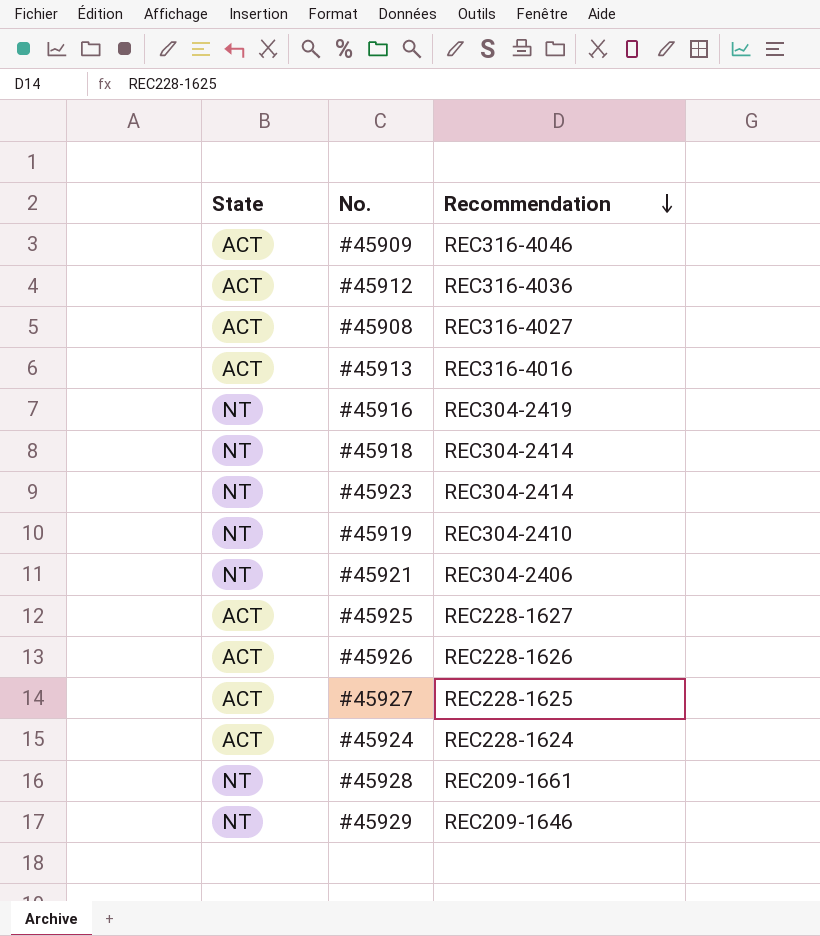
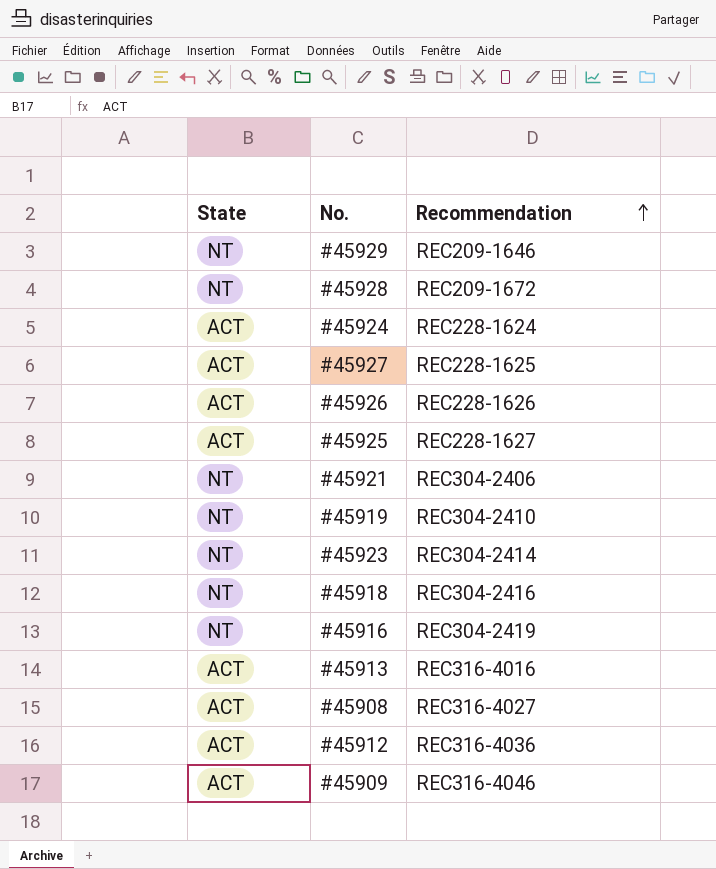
row order: Recommendation descending -> Recommendation ascending
#45928 | Recommendation: REC209-1661 -> REC209-1672
#45918 | Recommendation: REC304-2414 -> REC304-2416

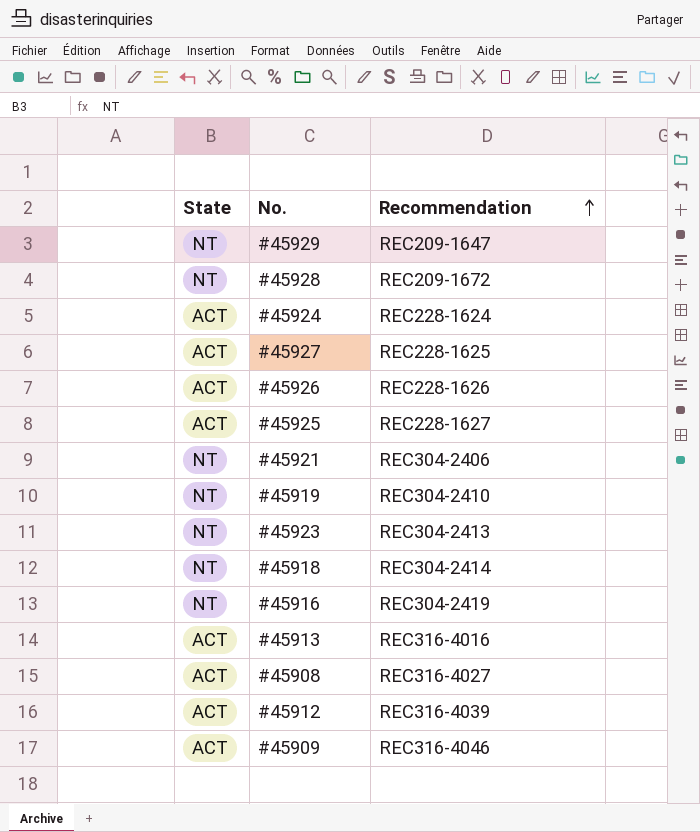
#45929 | Recommendation: REC209-1646 -> REC209-1647
#45923 | Recommendation: REC304-2414 -> REC304-2413
#45918 | Recommendation: REC304-2416 -> REC304-2414
#45912 | Recommendation: REC316-4036 -> REC316-4039

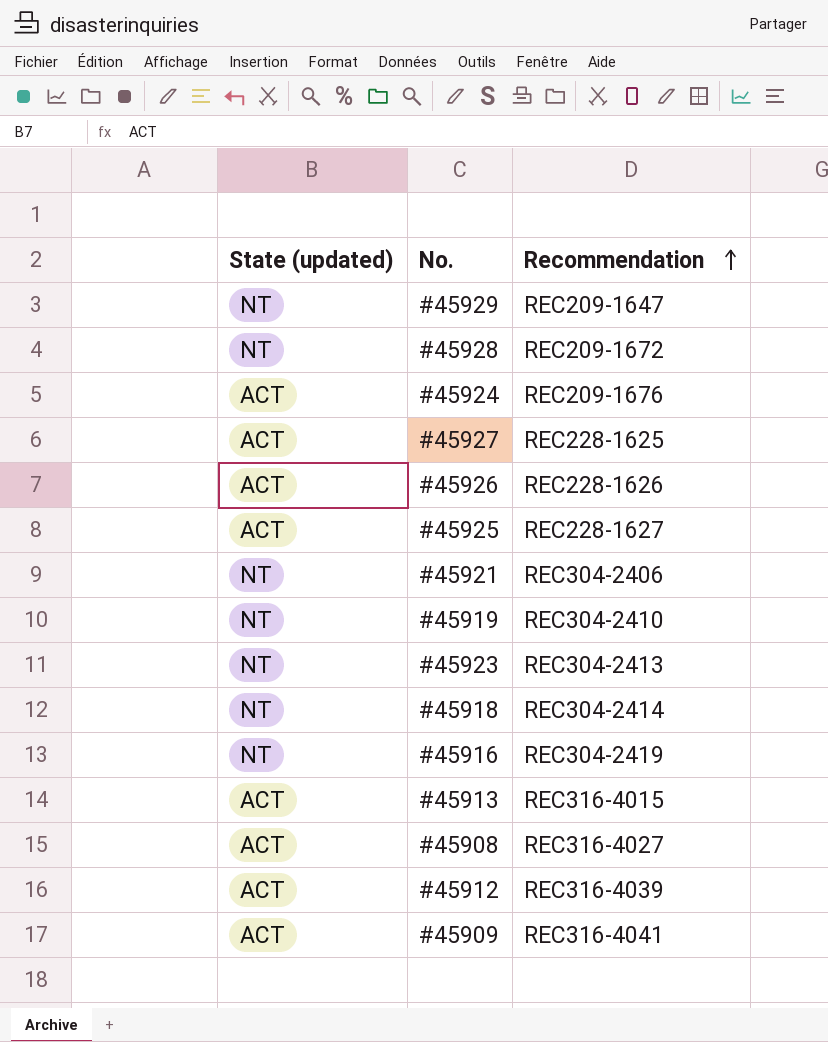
column name: State -> State (updated)
#45924 | Recommendation: REC228-1624 -> REC209-1676
#45913 | Recommendation: REC316-4016 -> REC316-4015
#45909 | Recommendation: REC316-4046 -> REC316-4041

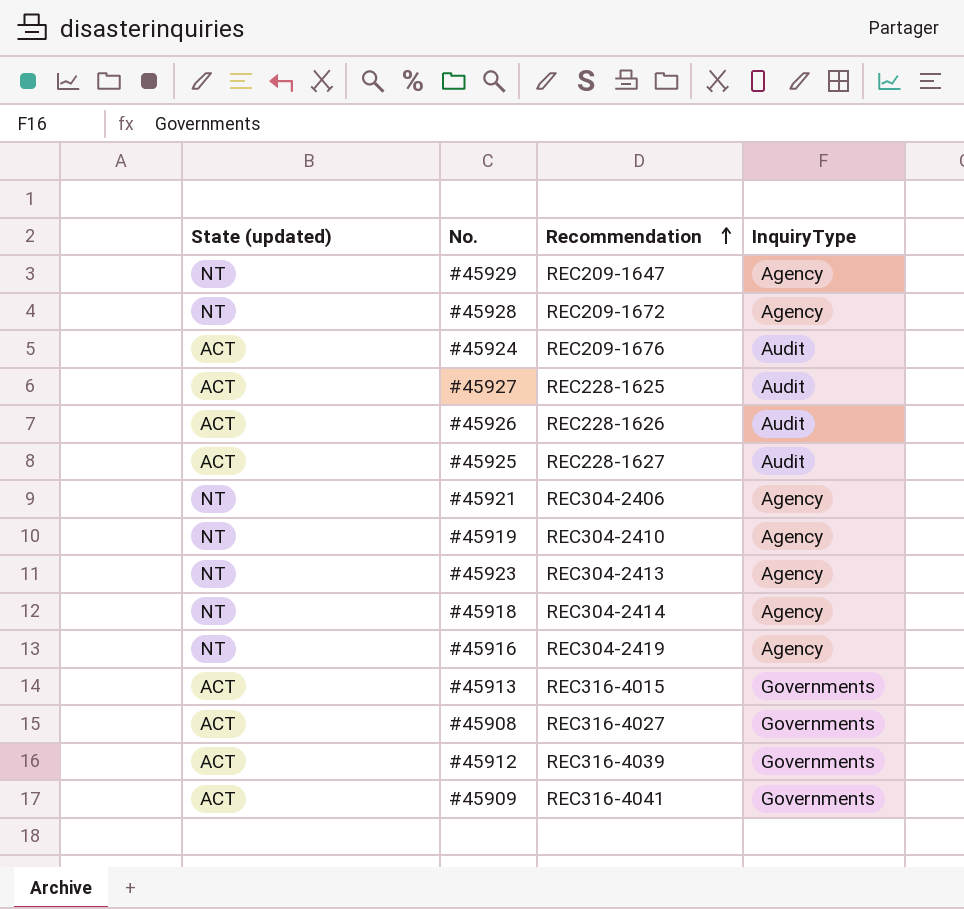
column InquiryType | position: none -> 4

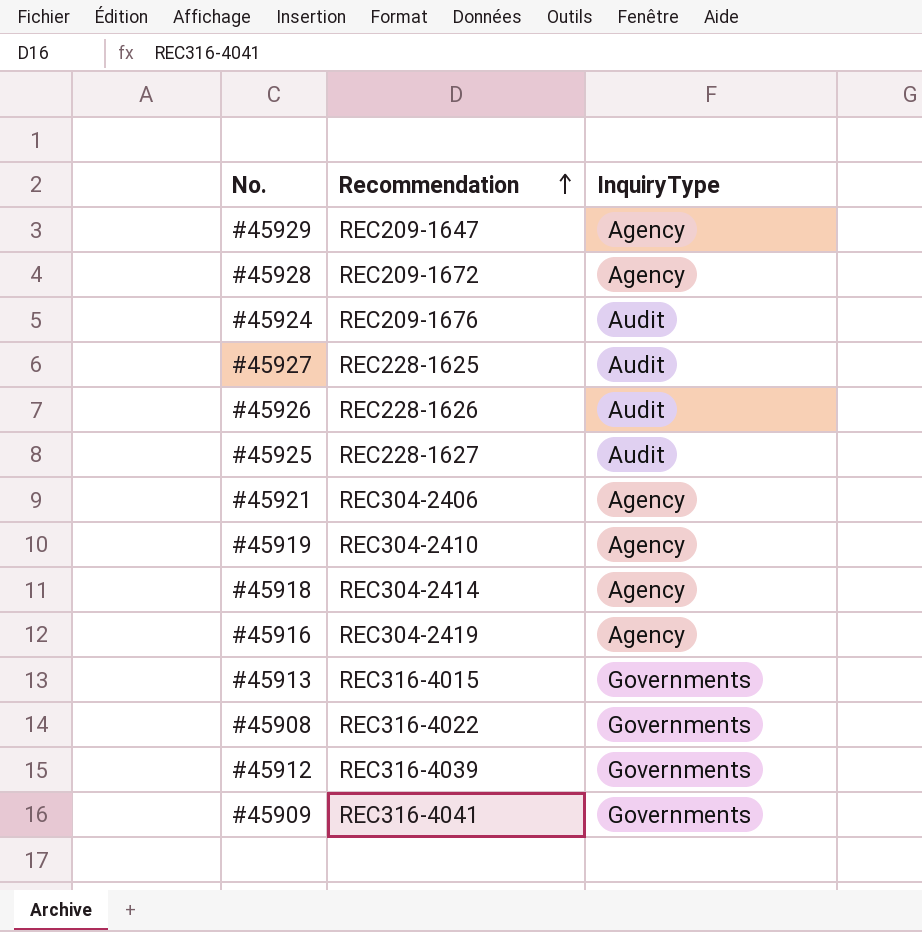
column State (updated) | position: 1 -> none
row #45923: NT | REC304-2413 | Agency -> none
#45908 | Recommendation: REC316-4027 -> REC316-4022

